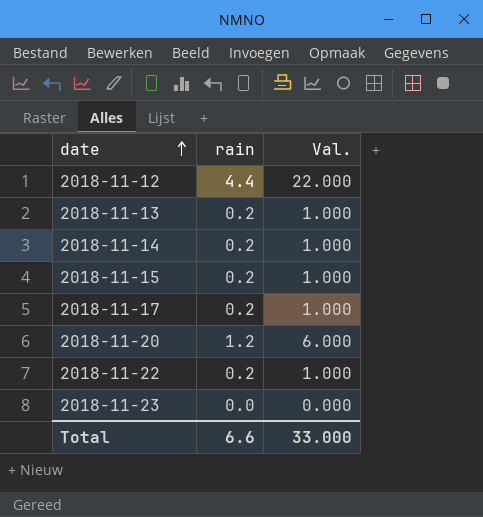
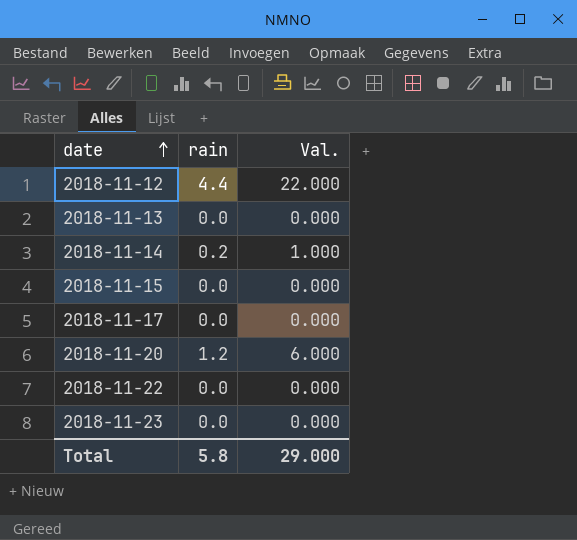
2018-11-13 | rain: 0.2 -> 0.0
2018-11-13 | Val.: 1.000 -> 0.000
2018-11-15 | rain: 0.2 -> 0.0
2018-11-15 | Val.: 1.000 -> 0.000
2018-11-17 | rain: 0.2 -> 0.0
2018-11-17 | Val.: 1.000 -> 0.000
2018-11-22 | rain: 0.2 -> 0.0
2018-11-22 | Val.: 1.000 -> 0.000
Total | rain: 6.6 -> 5.8
Total | Val.: 33.000 -> 29.000

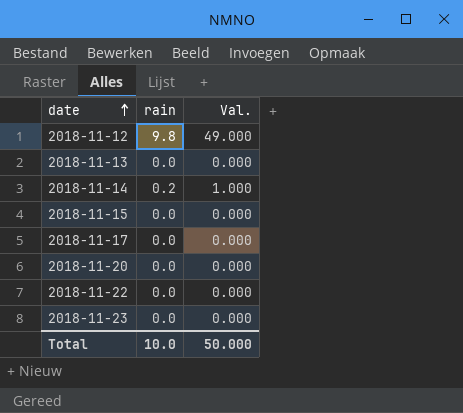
2018-11-12 | rain: 4.4 -> 9.8
2018-11-12 | Val.: 22.000 -> 49.000
2018-11-20 | rain: 1.2 -> 0.0
2018-11-20 | Val.: 6.000 -> 0.000
Total | rain: 5.8 -> 10.0
Total | Val.: 29.000 -> 50.000

